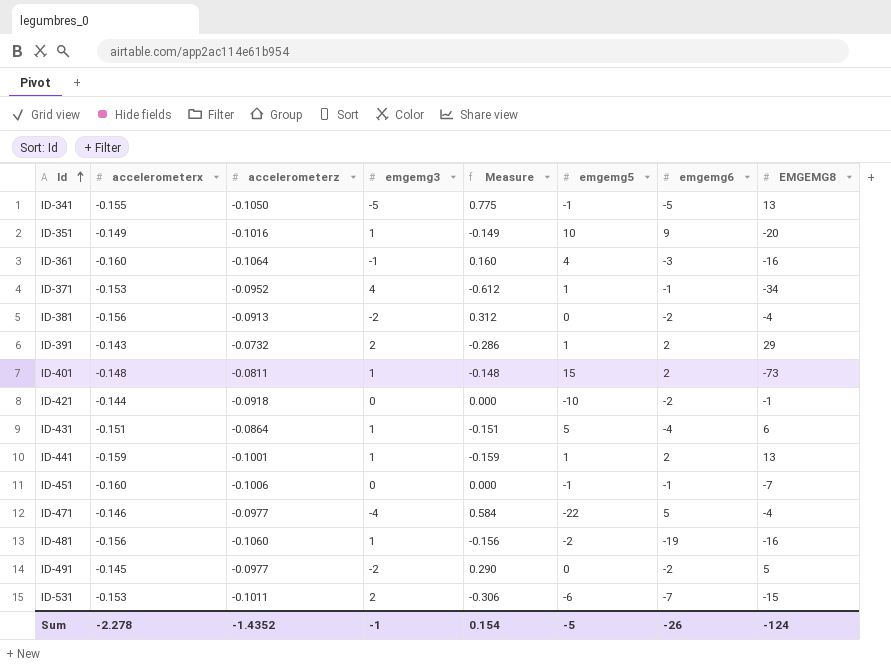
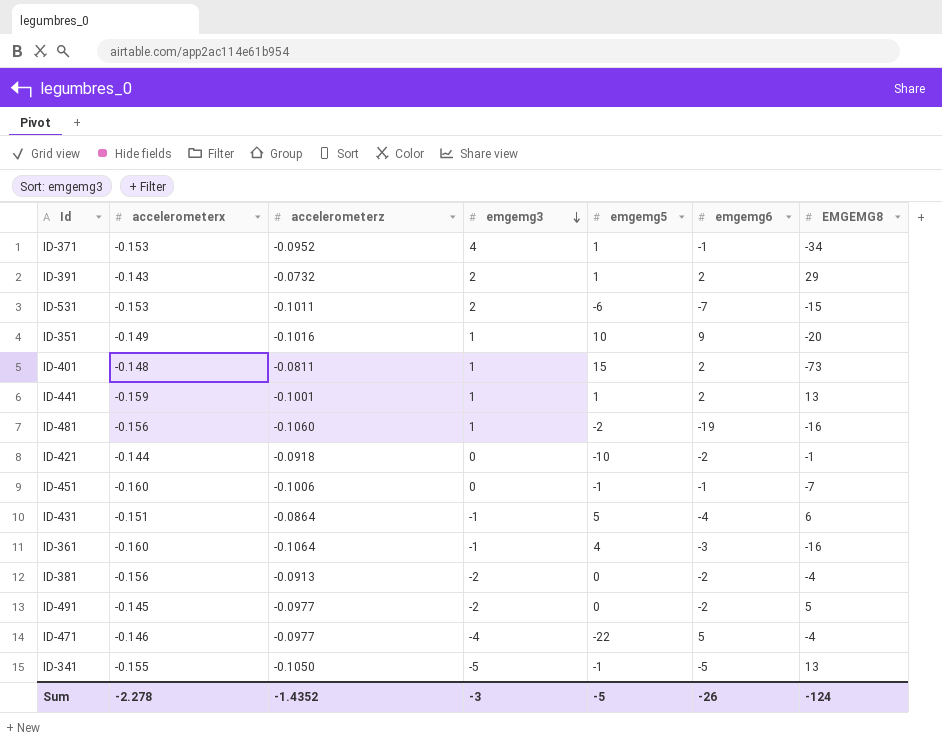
row order: Id ascending -> emgemg3 descending
column Measure | formula: [accelerometerx] * [emgemg3] -> none
ID-431 | emgemg3: 1 -> -1
Sum | emgemg3: -1 -> -3

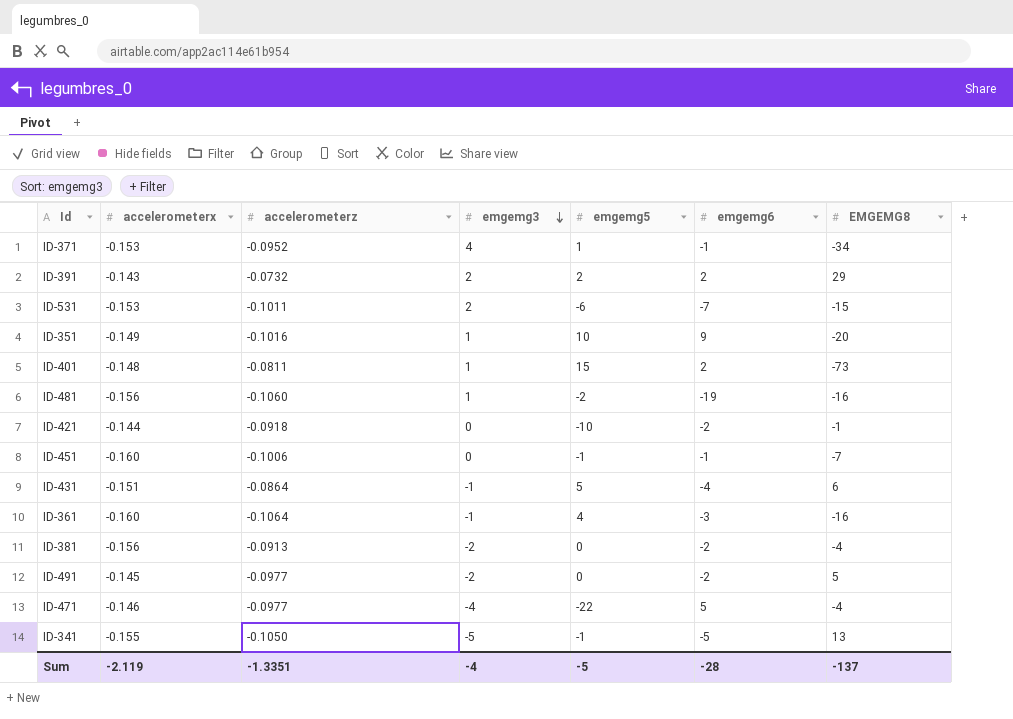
row ID-441: -0.159 | -0.1001 | 1 | 1 | 2 | 13 -> none
ID-391 | emgemg5: 1 -> 2
Sum | accelerometerx: -2.278 -> -2.119
Sum | accelerometerz: -1.4352 -> -1.3351
Sum | emgemg3: -3 -> -4
Sum | emgemg6: -26 -> -28
Sum | EMGEMG8: -124 -> -137

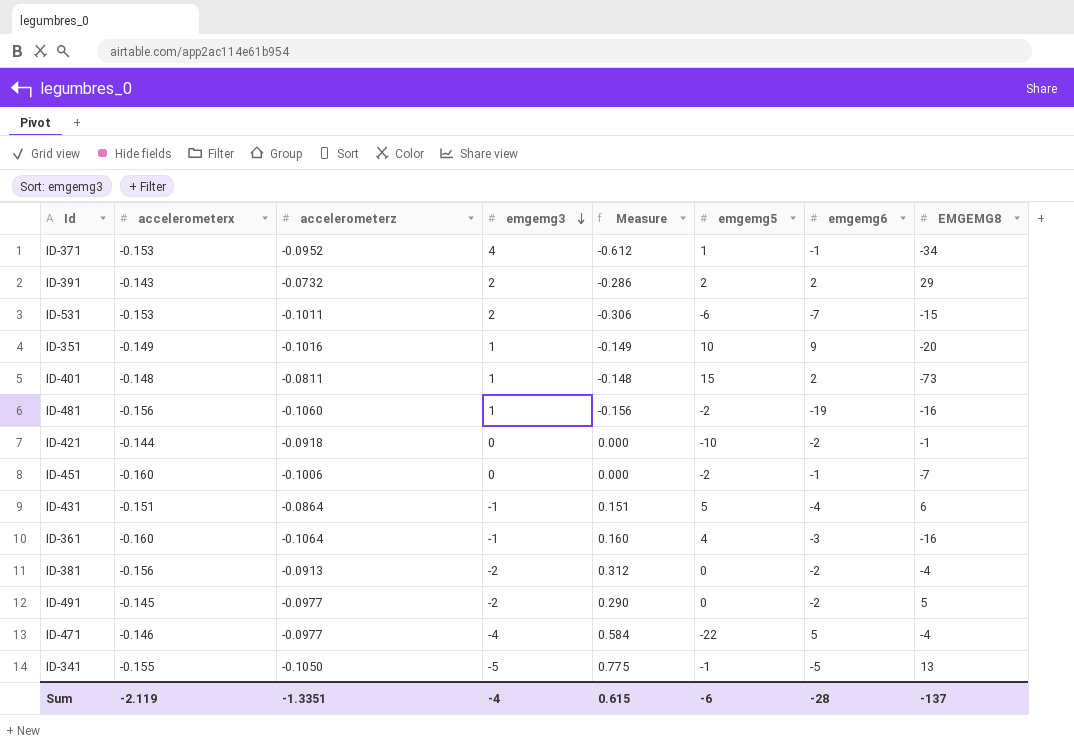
column Measure | formula: none -> [accelerometerx] * [emgemg3]
ID-451 | emgemg5: -1 -> -2
Sum | emgemg5: -5 -> -6

